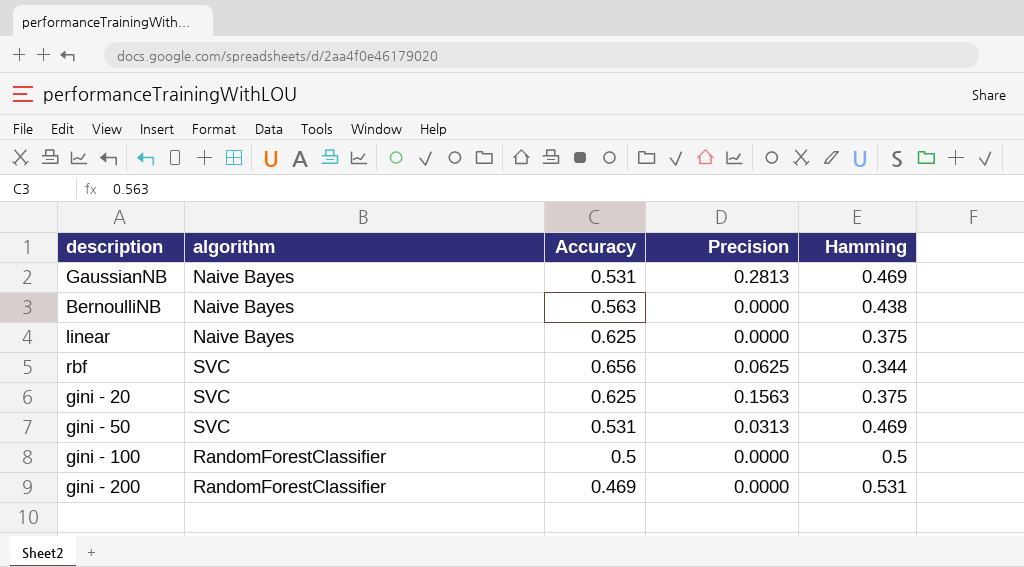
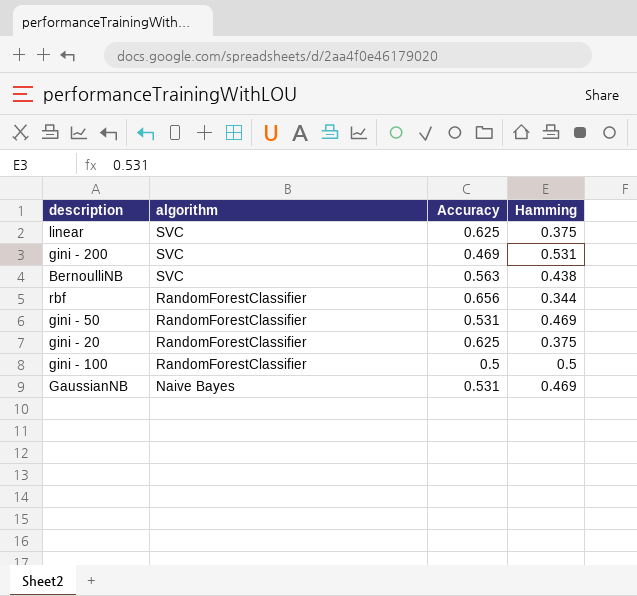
row order: none -> algorithm descending
column Precision | position: 4 -> none
linear | algorithm: Naive Bayes -> SVC
gini - 200 | algorithm: RandomForestClassifier -> SVC
BernoulliNB | algorithm: Naive Bayes -> SVC
rbf | algorithm: SVC -> RandomForestClassifier
gini - 50 | algorithm: SVC -> RandomForestClassifier
gini - 20 | algorithm: SVC -> RandomForestClassifier

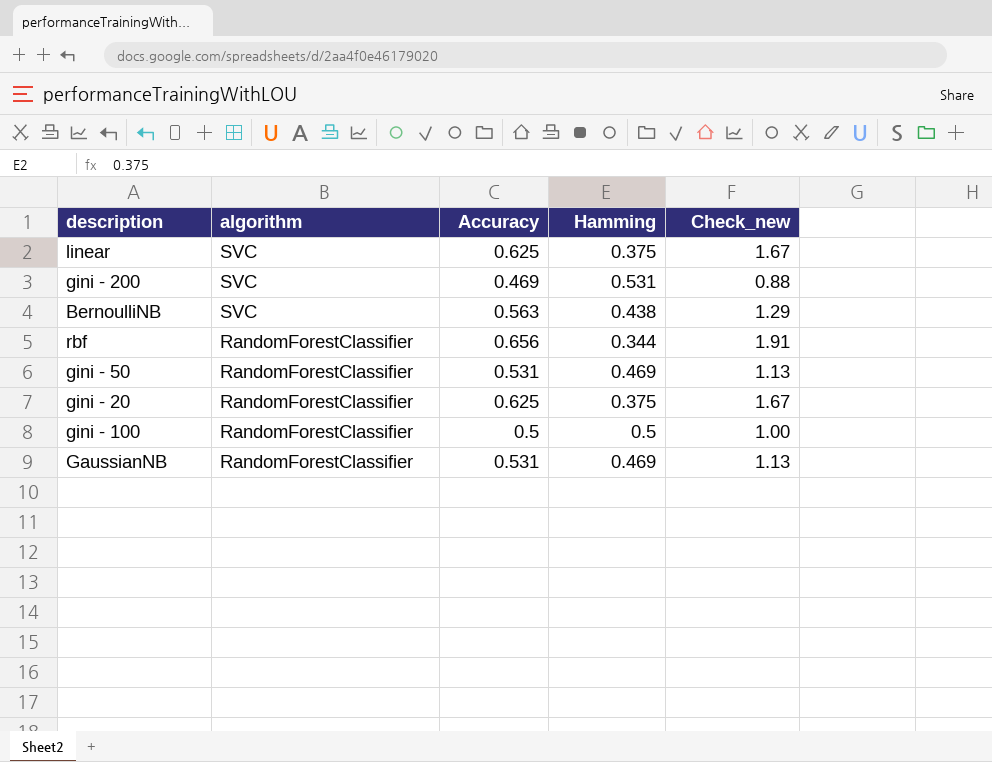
column Check_new | formula: none -> [Accuracy] / [Hamming]
GaussianNB | algorithm: Naive Bayes -> RandomForestClassifier

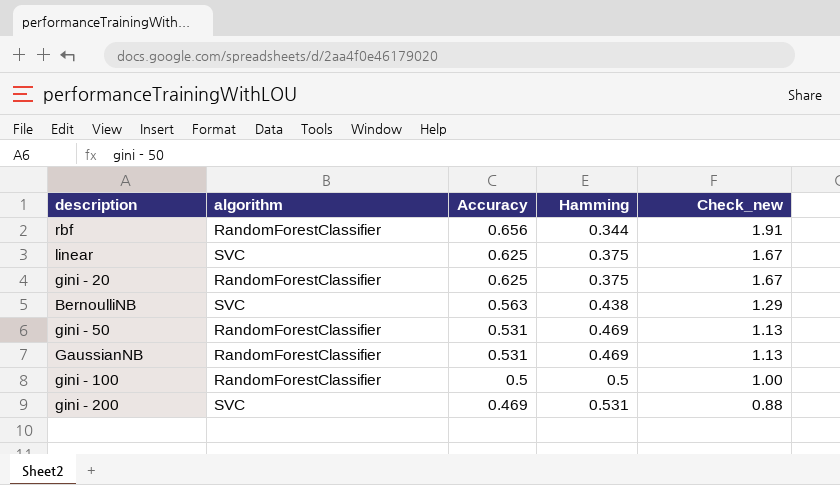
row order: algorithm descending -> Accuracy descending

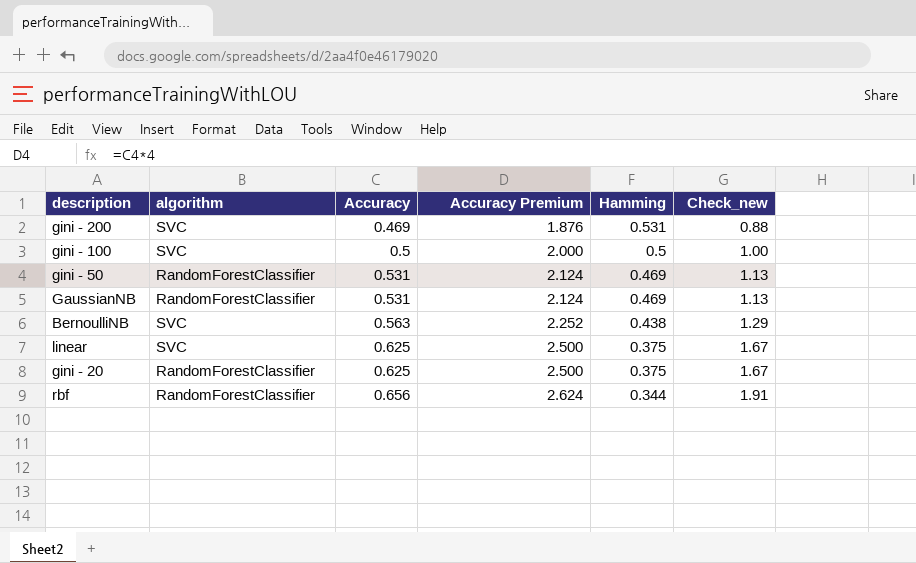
row order: Accuracy descending -> Accuracy ascending
column Accuracy Premium | formula: none -> [Accuracy] * 4
gini - 100 | algorithm: RandomForestClassifier -> SVC

